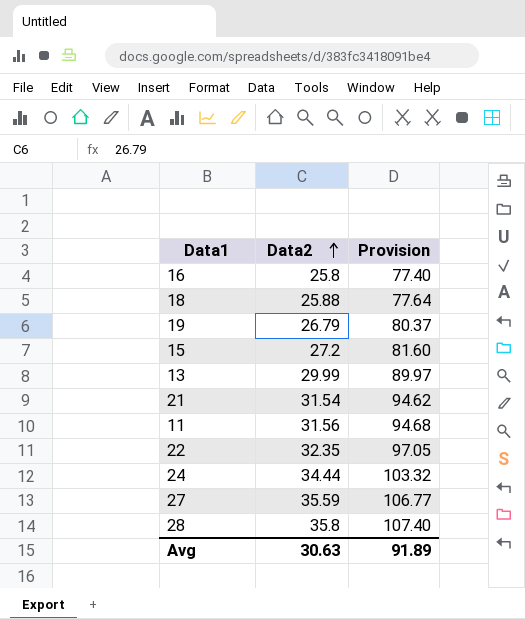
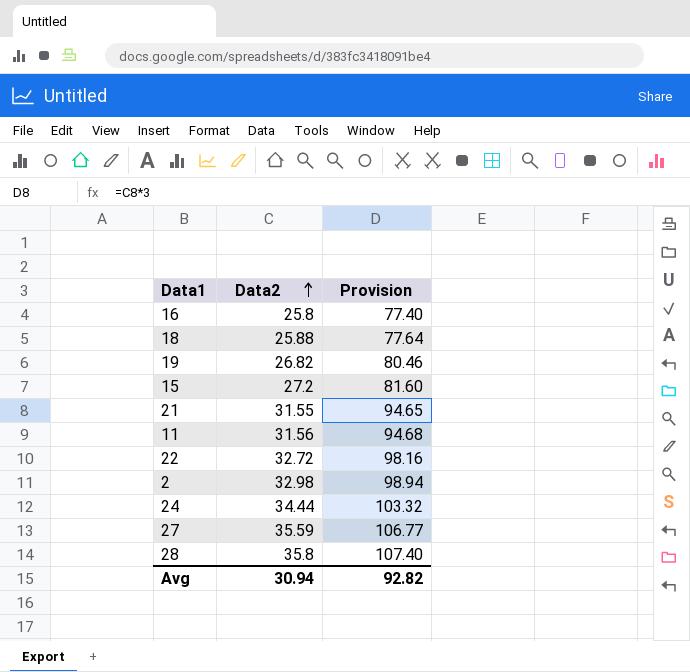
row 13: 29.99 | 89.97 -> none
19 | Data2: 26.79 -> 26.82
19 | Provision: 80.37 -> 80.46
21 | Data2: 31.54 -> 31.55
21 | Provision: 94.62 -> 94.65
22 | Data2: 32.35 -> 32.72
22 | Provision: 97.05 -> 98.16
row 2: none -> 32.98 | 98.94
Avg | Data2: 30.63 -> 30.94
Avg | Provision: 91.89 -> 92.82

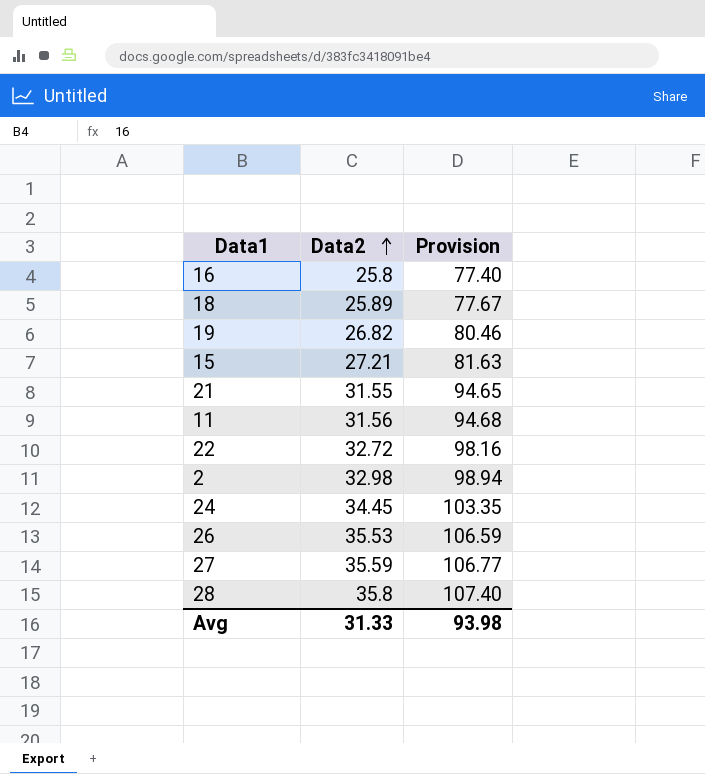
18 | Data2: 25.88 -> 25.89
18 | Provision: 77.64 -> 77.67
15 | Data2: 27.2 -> 27.21
15 | Provision: 81.60 -> 81.63
24 | Data2: 34.44 -> 34.45
24 | Provision: 103.32 -> 103.35
row 26: none -> 35.53 | 106.59
Avg | Data2: 30.94 -> 31.33
Avg | Provision: 92.82 -> 93.98

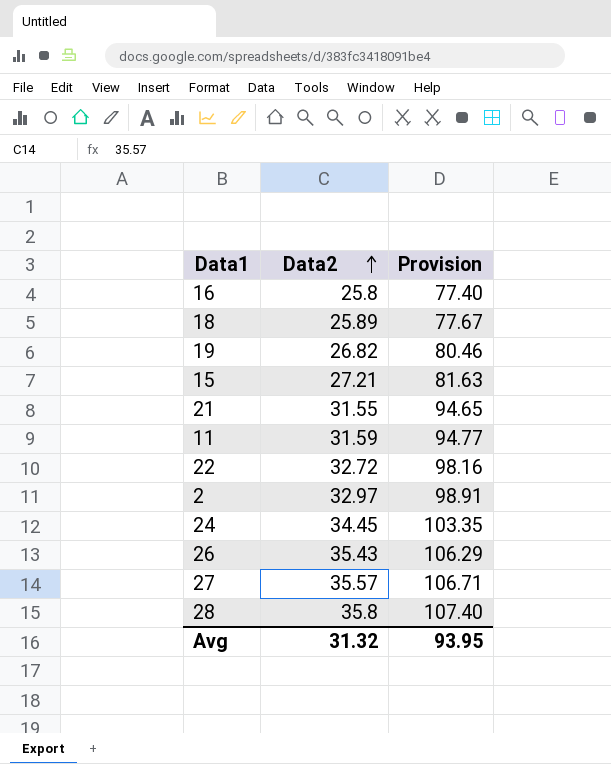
11 | Data2: 31.56 -> 31.59
11 | Provision: 94.68 -> 94.77
2 | Data2: 32.98 -> 32.97
2 | Provision: 98.94 -> 98.91
26 | Data2: 35.53 -> 35.43
26 | Provision: 106.59 -> 106.29
27 | Data2: 35.59 -> 35.57
27 | Provision: 106.77 -> 106.71
Avg | Data2: 31.33 -> 31.32
Avg | Provision: 93.98 -> 93.95

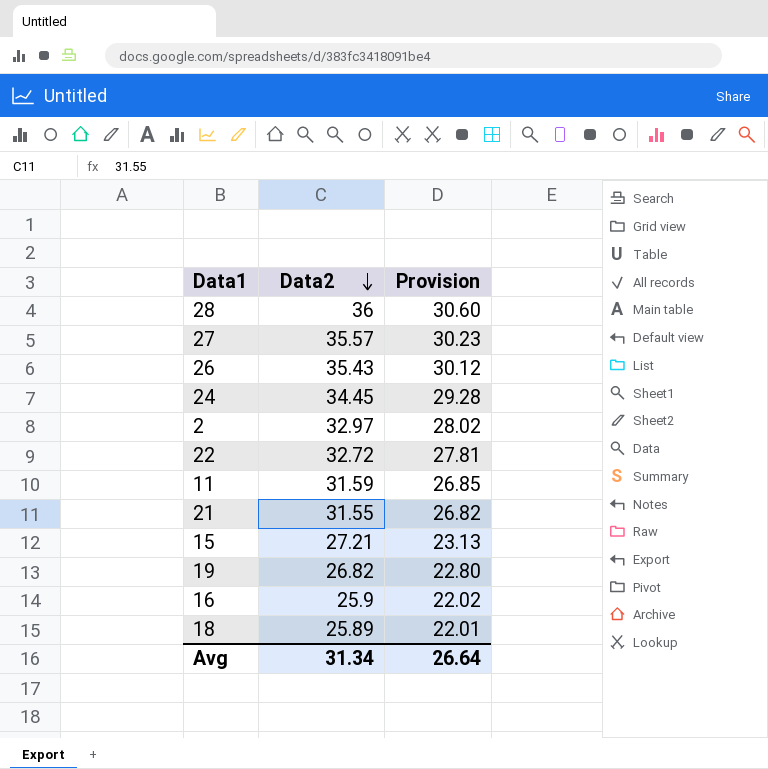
row order: Data2 ascending -> Data2 descending
column Provision | formula: [Data2] * 3 -> [Data2] * 0.85
28 | Data2: 35.8 -> 36
16 | Data2: 25.8 -> 25.9
Avg | Data2: 31.32 -> 31.34
Avg | Provision: 93.95 -> 26.64

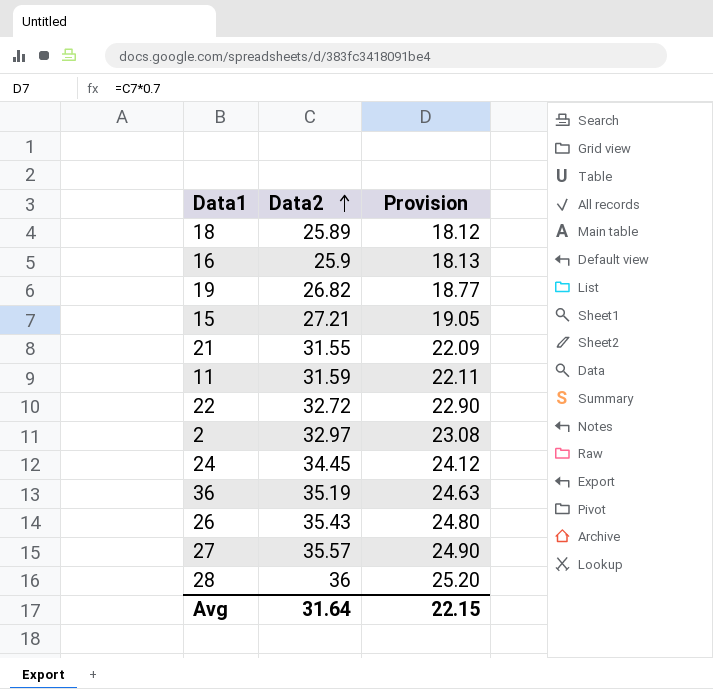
row order: Data2 descending -> Data2 ascending
column Provision | formula: [Data2] * 0.85 -> [Data2] * 0.7
row 36: none -> 35.19 | 24.63
Avg | Data2: 31.34 -> 31.64
Avg | Provision: 26.64 -> 22.15

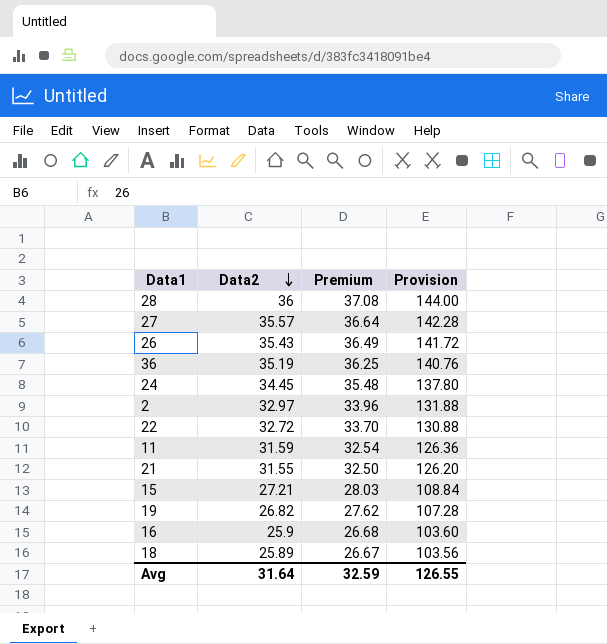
row order: Data2 ascending -> Data2 descending
column Premium | formula: none -> [Data2] * 1.03
column Provision | formula: [Data2] * 0.7 -> [Data2] * 4
Avg | Provision: 22.15 -> 126.55

